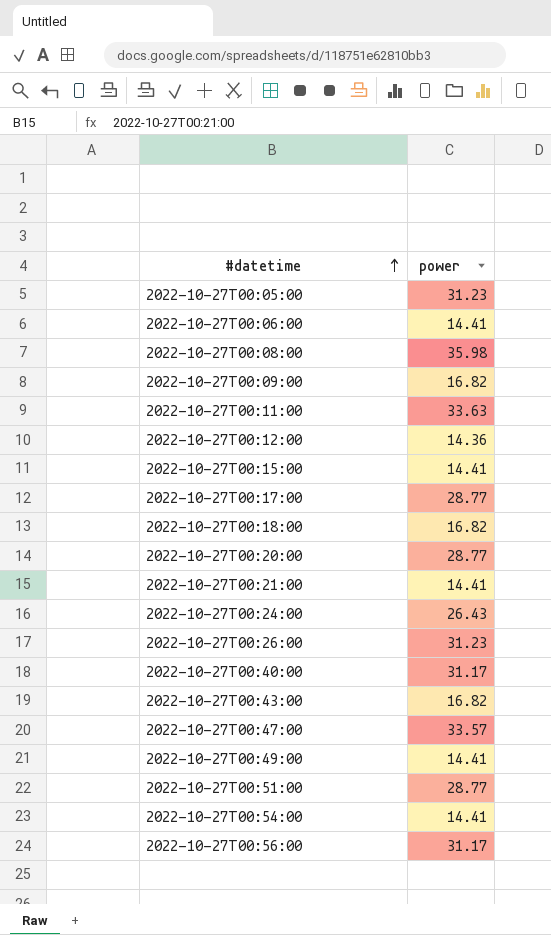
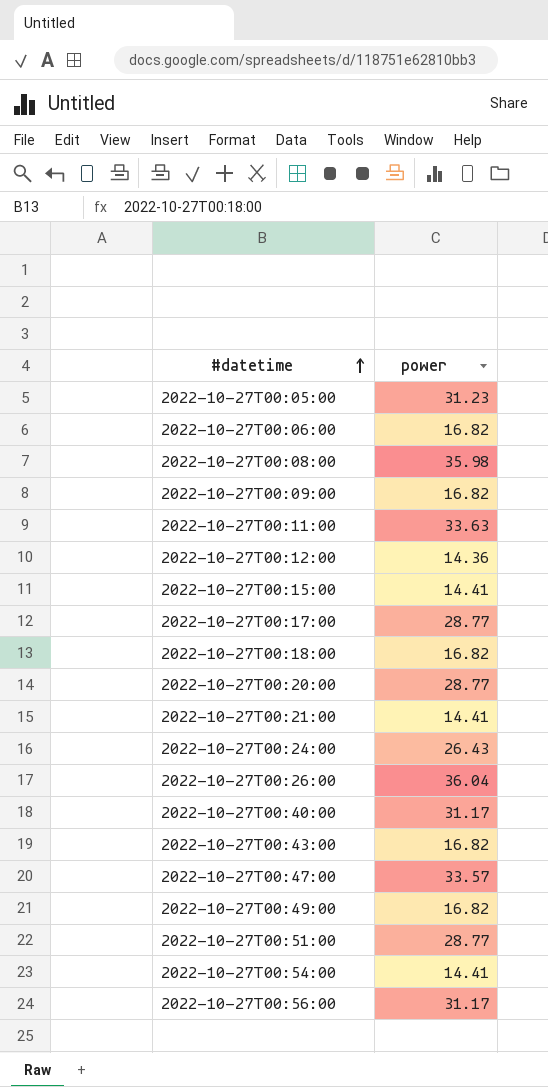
2022-10-27T00:06:00 | power: 14.41 -> 16.82
2022-10-27T00:26:00 | power: 31.23 -> 36.04
2022-10-27T00:49:00 | power: 14.41 -> 16.82

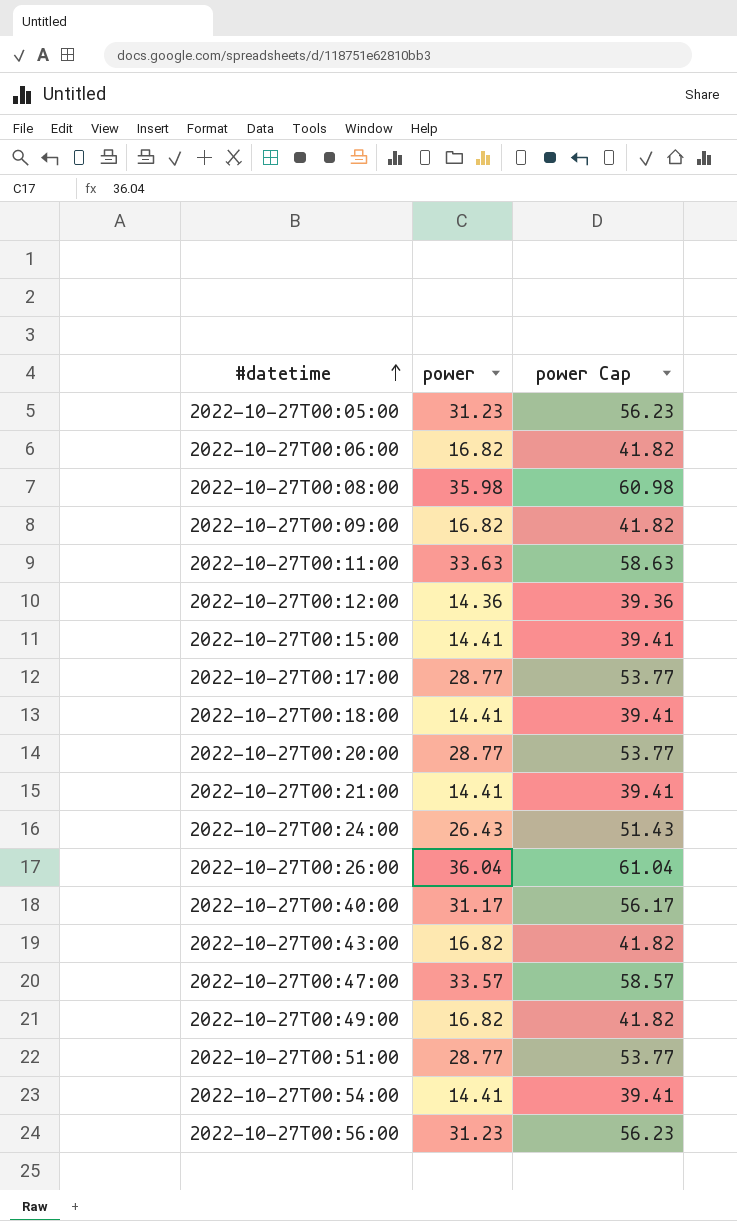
column power Cap | formula: none -> [power] + 25
2022-10-27T00:18:00 | power: 16.82 -> 14.41
2022-10-27T00:56:00 | power: 31.17 -> 31.23

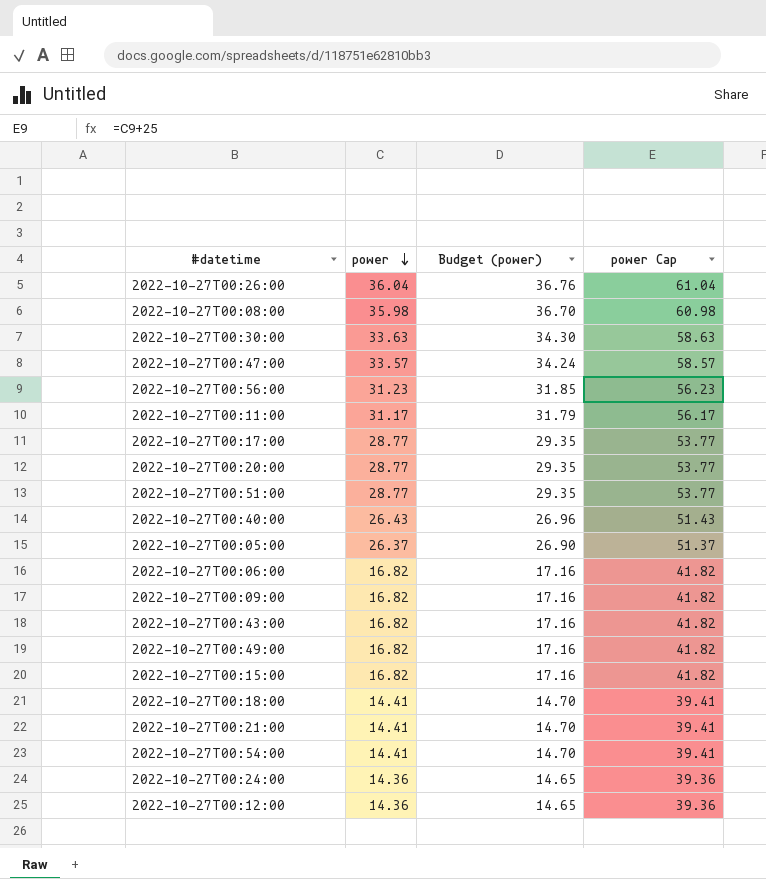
row order: #datetime ascending -> power descending
column Budget (power) | formula: none -> [power] * 1.02
row 2022-10-27T00:30:00: none -> 33.63 | 34.30 | 58.63
2022-10-27T00:11:00 | power: 33.63 -> 31.17
2022-10-27T00:11:00 | power Cap: 58.63 -> 56.17
2022-10-27T00:40:00 | power: 31.17 -> 26.43
2022-10-27T00:40:00 | power Cap: 56.17 -> 51.43
2022-10-27T00:05:00 | power: 31.23 -> 26.37
2022-10-27T00:05:00 | power Cap: 56.23 -> 51.37
2022-10-27T00:15:00 | power: 14.41 -> 16.82
2022-10-27T00:15:00 | power Cap: 39.41 -> 41.82
2022-10-27T00:24:00 | power: 26.43 -> 14.36
2022-10-27T00:24:00 | power Cap: 51.43 -> 39.36

